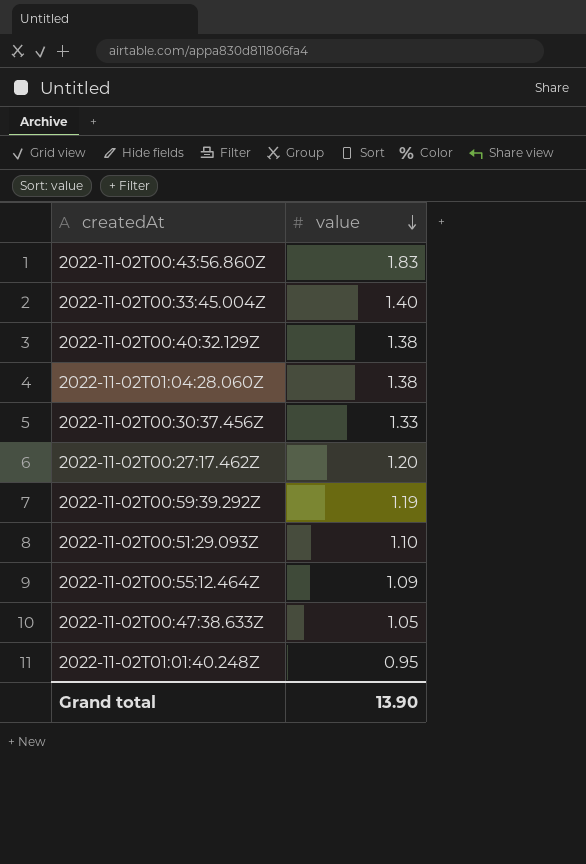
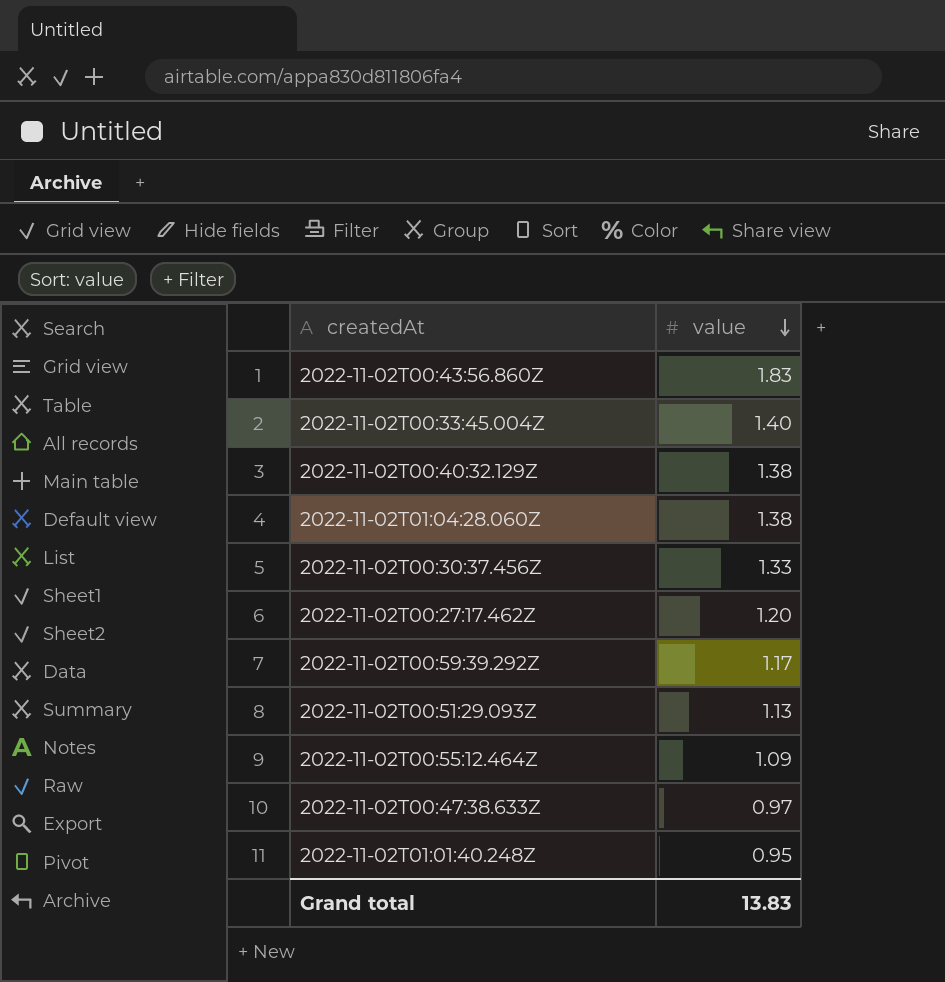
2022-11-02T00:59:39.292Z | value: 1.19 -> 1.17
2022-11-02T00:51:29.093Z | value: 1.10 -> 1.13
2022-11-02T00:47:38.633Z | value: 1.05 -> 0.97
Grand total | value: 13.90 -> 13.83

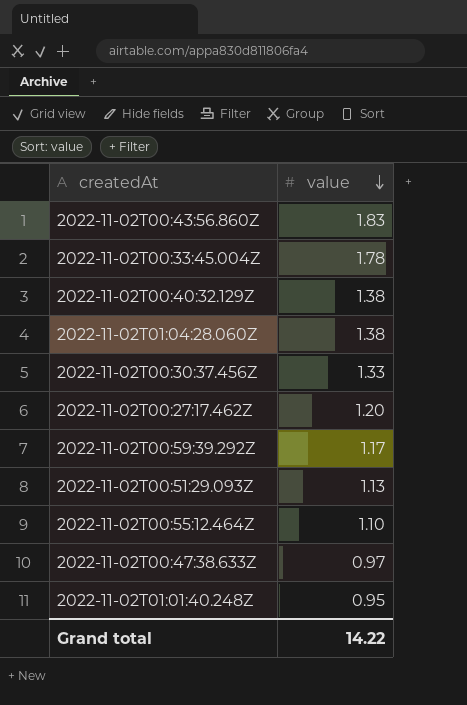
2022-11-02T00:33:45.004Z | value: 1.40 -> 1.78
2022-11-02T00:55:12.464Z | value: 1.09 -> 1.10
Grand total | value: 13.83 -> 14.22

